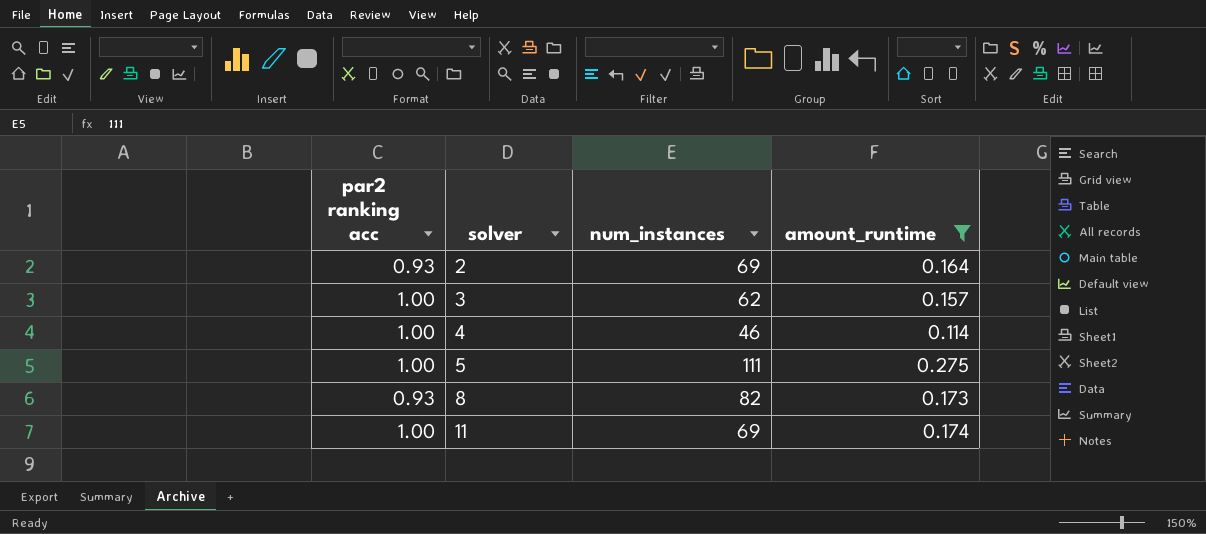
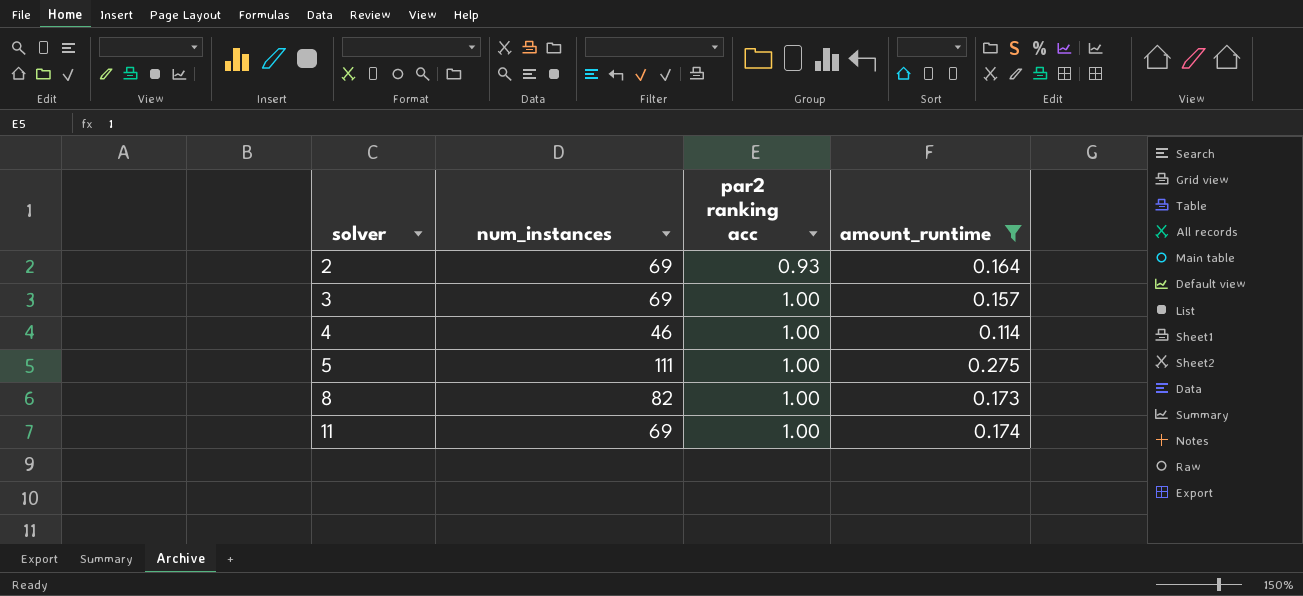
column par2 ranking acc | position: 1 -> 3
3 | num_instances: 62 -> 69
8 | par2 ranking acc: 0.93 -> 1.00

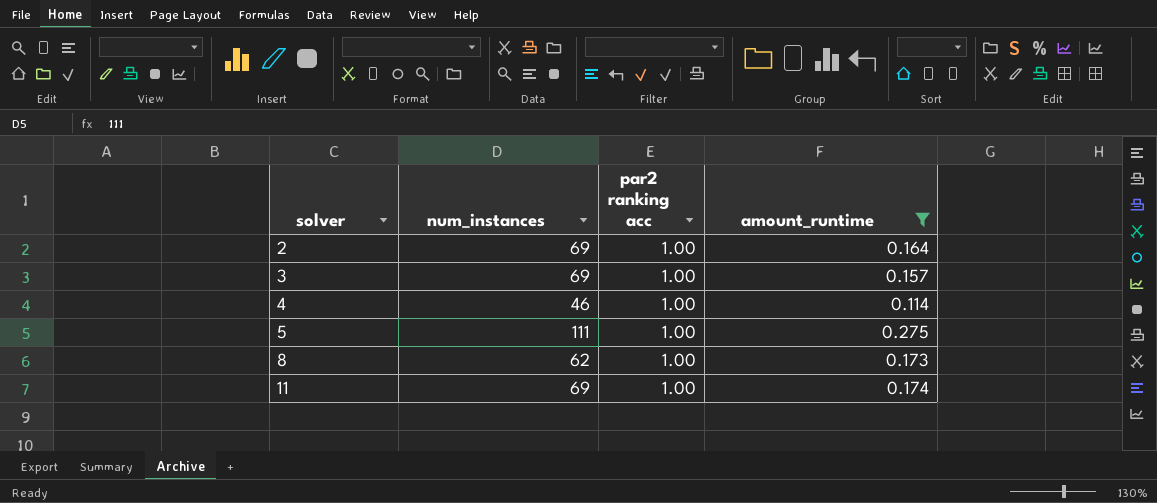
2 | par2 ranking acc: 0.93 -> 1.00
8 | num_instances: 82 -> 62

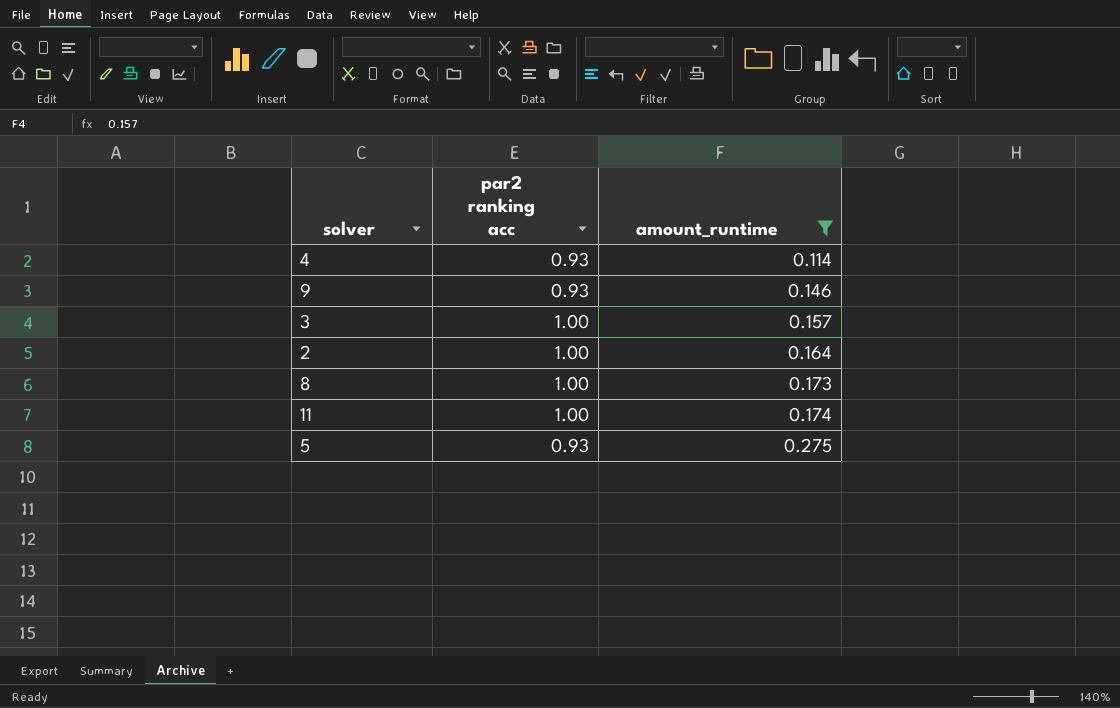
row order: solver ascending -> amount_runtime ascending
column num_instances | position: 2 -> none
4 | par2 ranking acc: 1.00 -> 0.93
row 9: none -> 0.93 | 0.146
5 | par2 ranking acc: 1.00 -> 0.93

